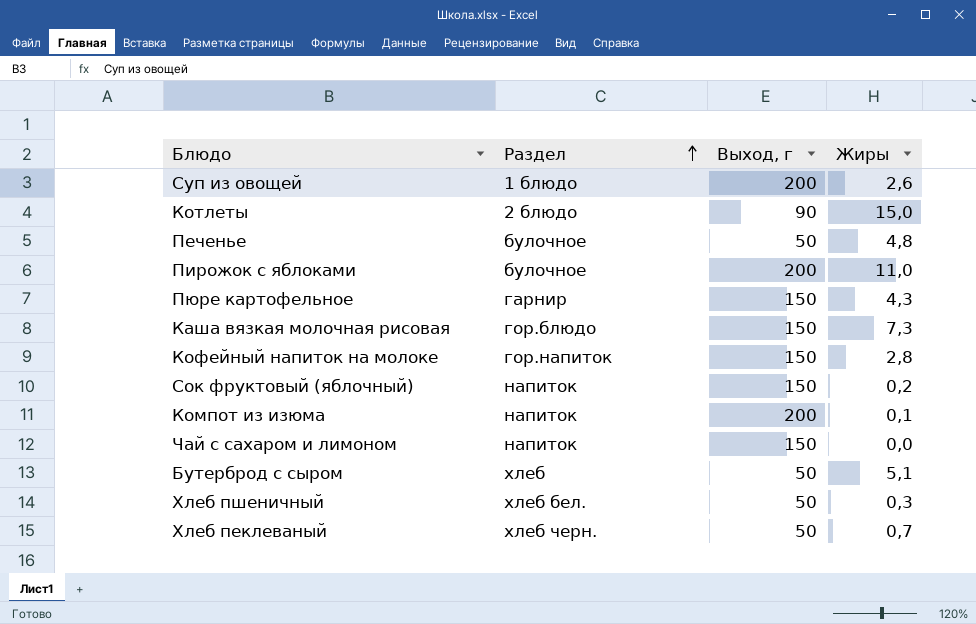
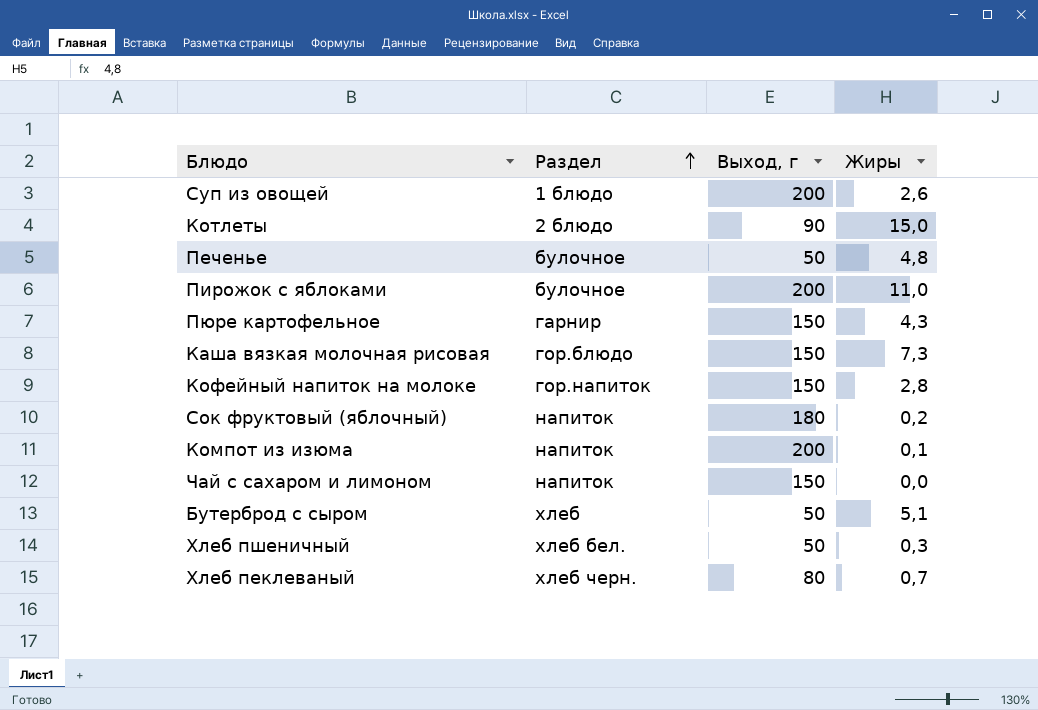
Сок фруктовый (яблочный) | Выход, г: 150 -> 180
Хлеб пеклеваный | Выход, г: 50 -> 80

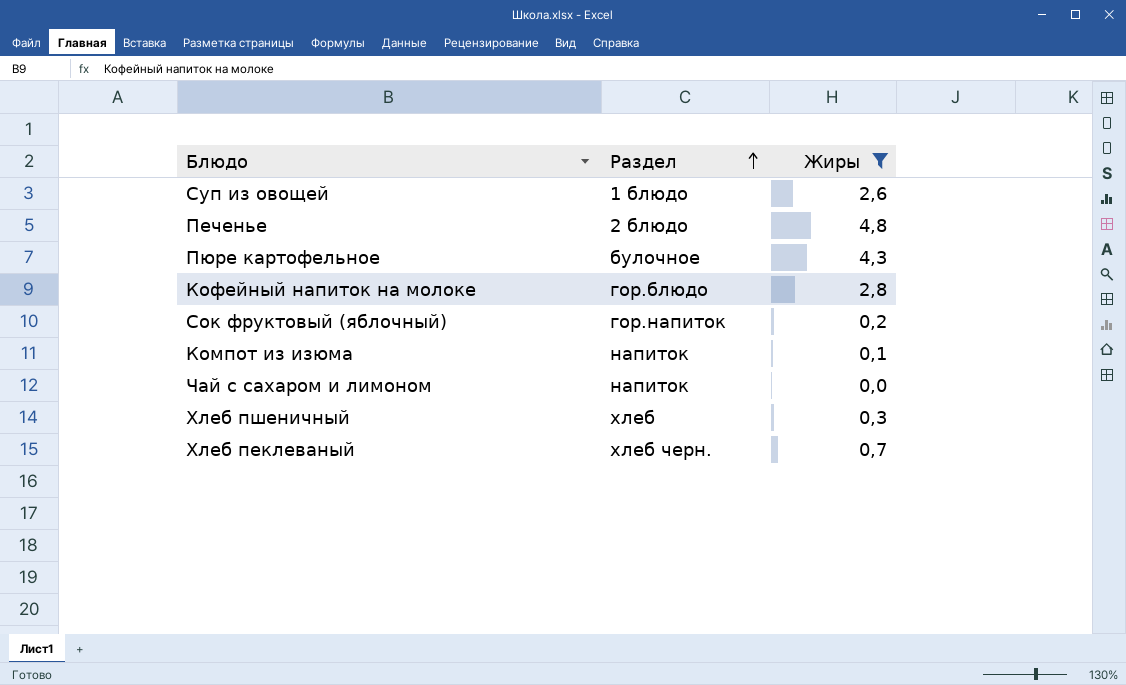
filter: none -> Жиры <= 4,8
column Выход, г | position: 3 -> none
Печенье | Раздел: булочное -> 2 блюдо
Пюре картофельное | Раздел: гарнир -> булочное
Кофейный напиток на молоке | Раздел: гор.напиток -> гор.блюдо
Сок фруктовый (яблочный) | Раздел: напиток -> гор.напиток
Хлеб пшеничный | Раздел: хлеб бел. -> хлеб

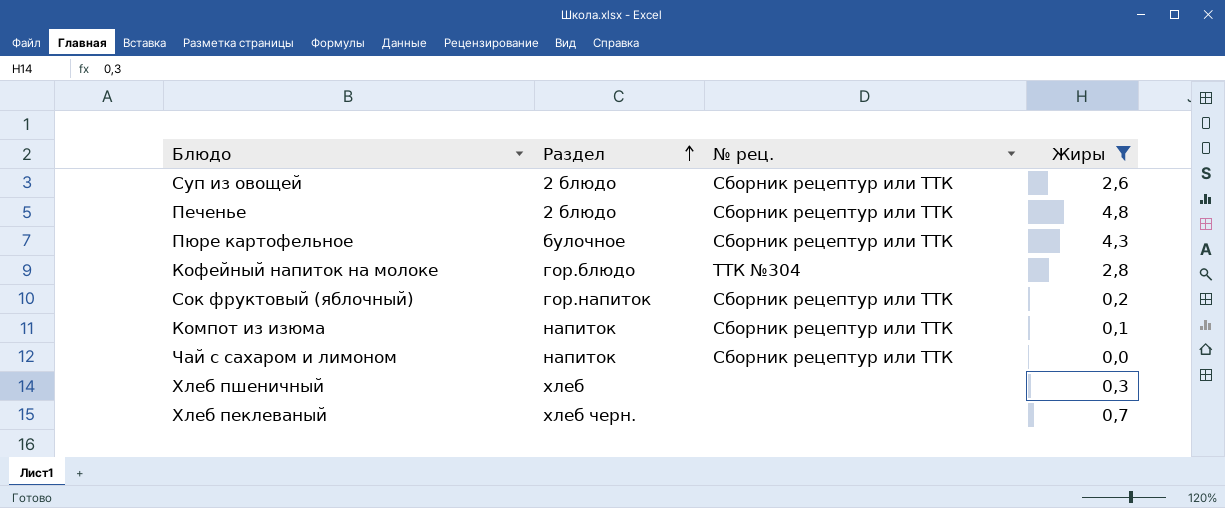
column № рец. | position: none -> 3
Суп из овощей | Раздел: 1 блюдо -> 2 блюдо

